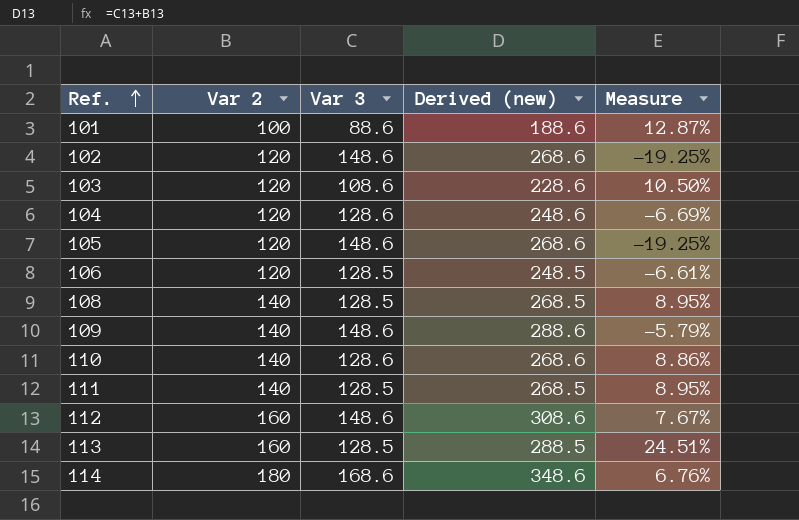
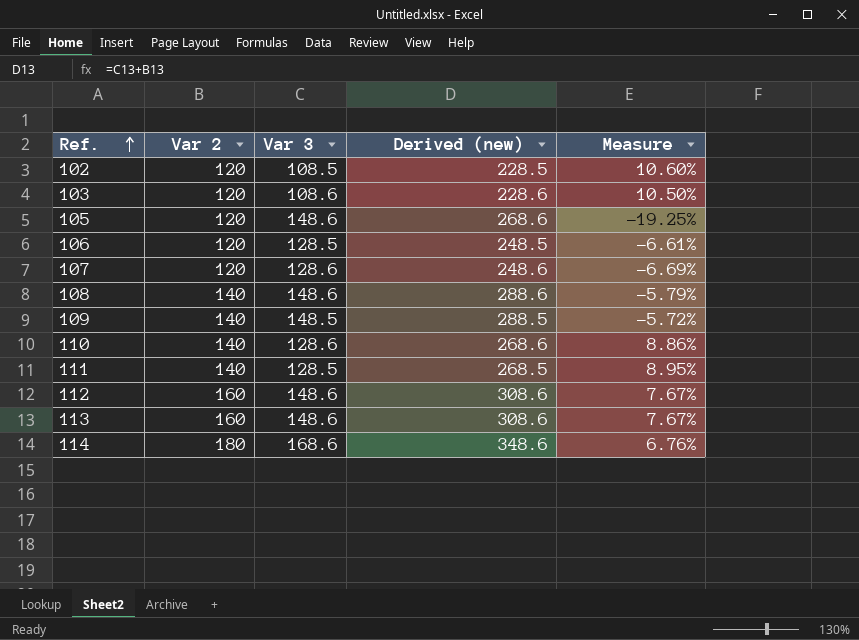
row 101: 100 | 88.6 | 188.6 | 12.87% -> none
row 104: 120 | 128.6 | 248.6 | -6.69% -> none
102 | Var 3: 148.6 -> 108.5
102 | Derived (new): 268.6 -> 228.5
102 | Measure: -19.25% -> 10.60%
row 107: none -> 120 | 128.6 | 248.6 | -6.69%
108 | Var 3: 128.5 -> 148.6
108 | Derived (new): 268.5 -> 288.6
108 | Measure: 8.95% -> -5.79%
109 | Var 3: 148.6 -> 148.5
109 | Derived (new): 288.6 -> 288.5
109 | Measure: -5.79% -> -5.72%
113 | Var 3: 128.5 -> 148.6
113 | Derived (new): 288.5 -> 308.6
113 | Measure: 24.51% -> 7.67%

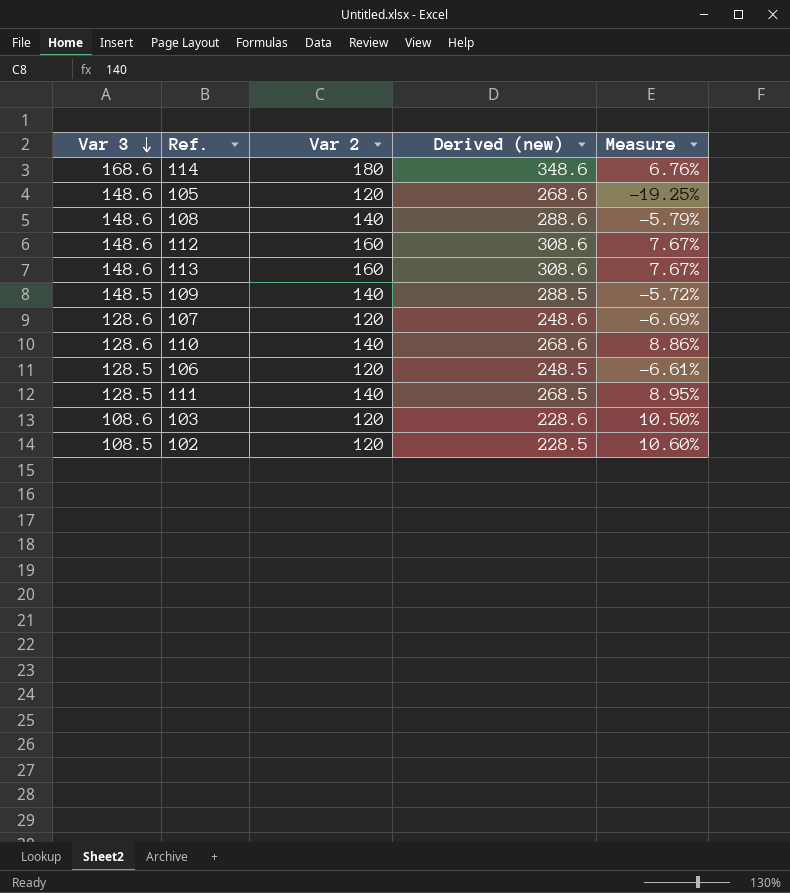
row order: Ref. ascending -> Var 3 descending
column Var 3 | position: 3 -> 1

